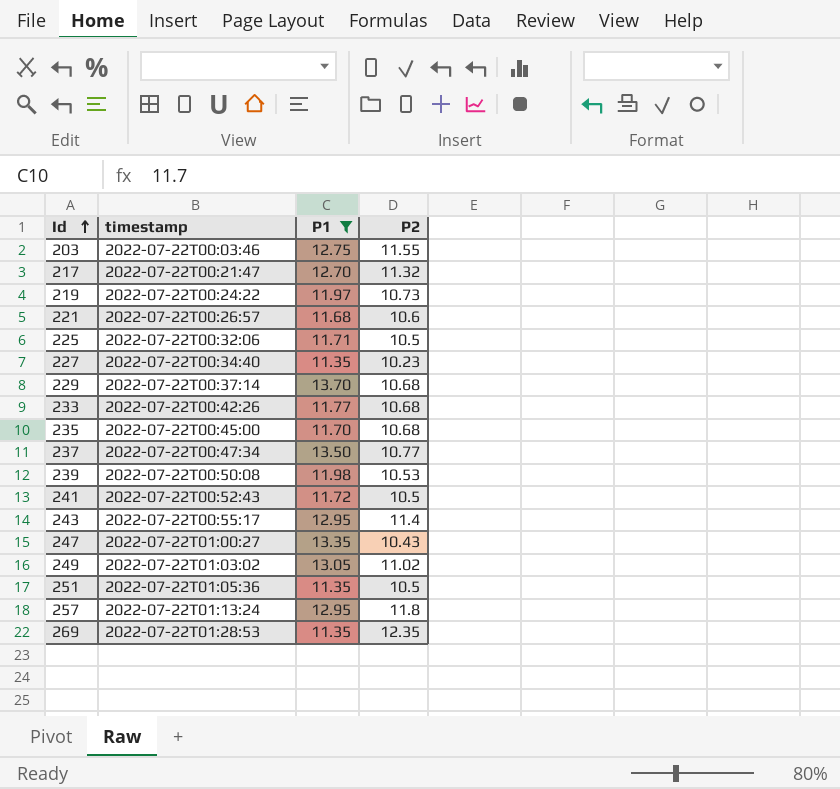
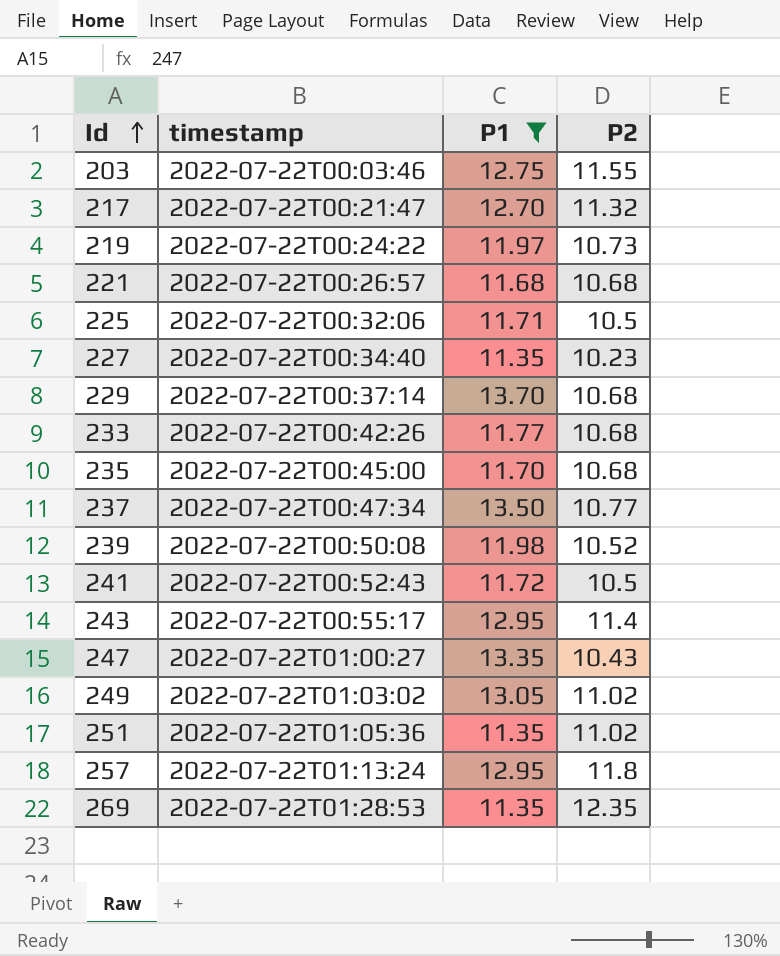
221 | P2: 10.6 -> 10.68
239 | P2: 10.53 -> 10.52
251 | P2: 10.5 -> 11.02

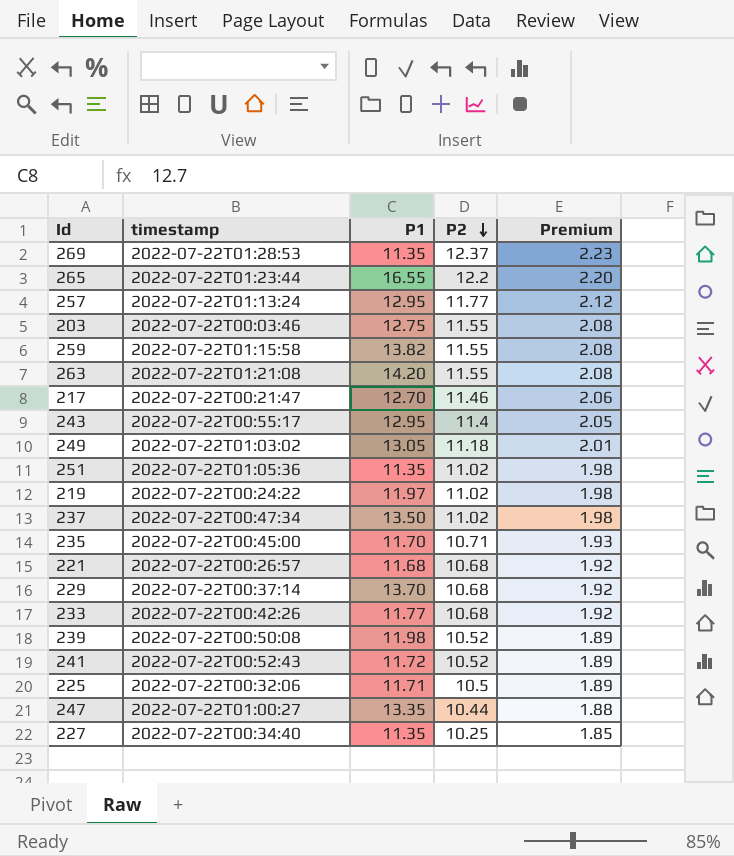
filter: P1 <= 13.70 -> none
row order: Id ascending -> P2 descending
column Premium | formula: none -> [P2] * 0.18
269 | P2: 12.35 -> 12.37
257 | P2: 11.8 -> 11.77
217 | P2: 11.32 -> 11.46
249 | P2: 11.02 -> 11.18
219 | P2: 10.73 -> 11.02
237 | P2: 10.77 -> 11.02
235 | P2: 10.68 -> 10.71
241 | P2: 10.5 -> 10.52
247 | P2: 10.43 -> 10.44
227 | P2: 10.23 -> 10.25

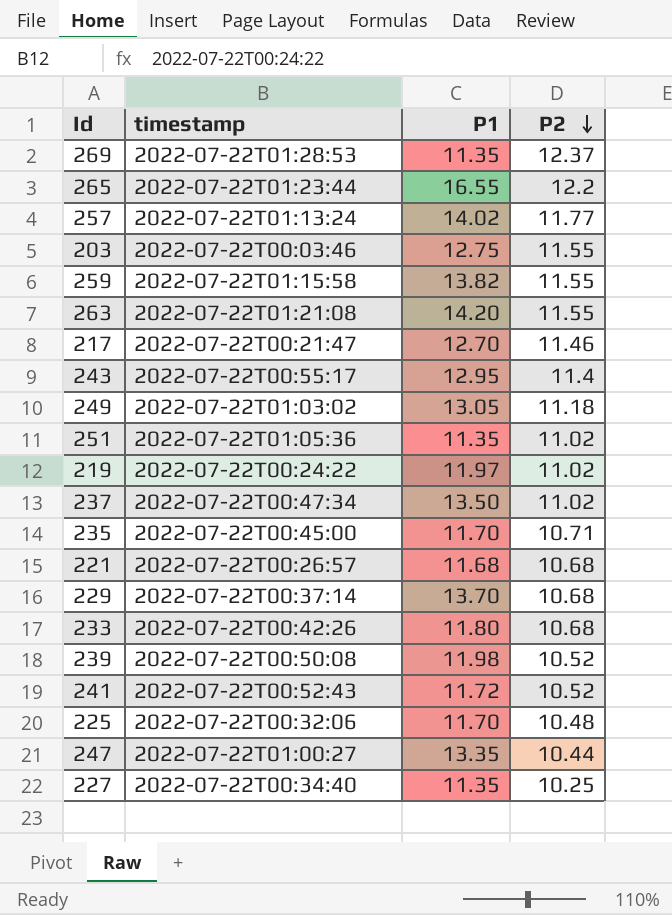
column Premium | formula: [P2] * 0.18 -> none
257 | P1: 12.95 -> 14.02
233 | P1: 11.77 -> 11.80
225 | P1: 11.71 -> 11.70
225 | P2: 10.5 -> 10.48

